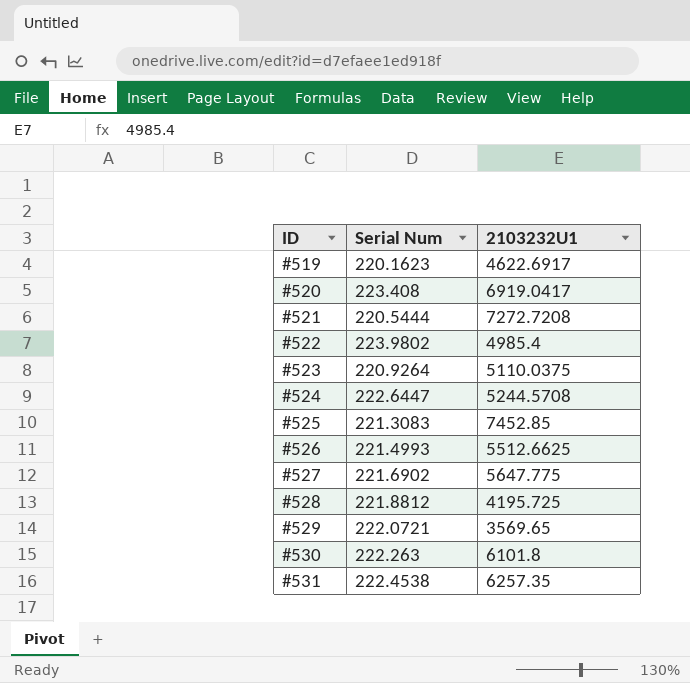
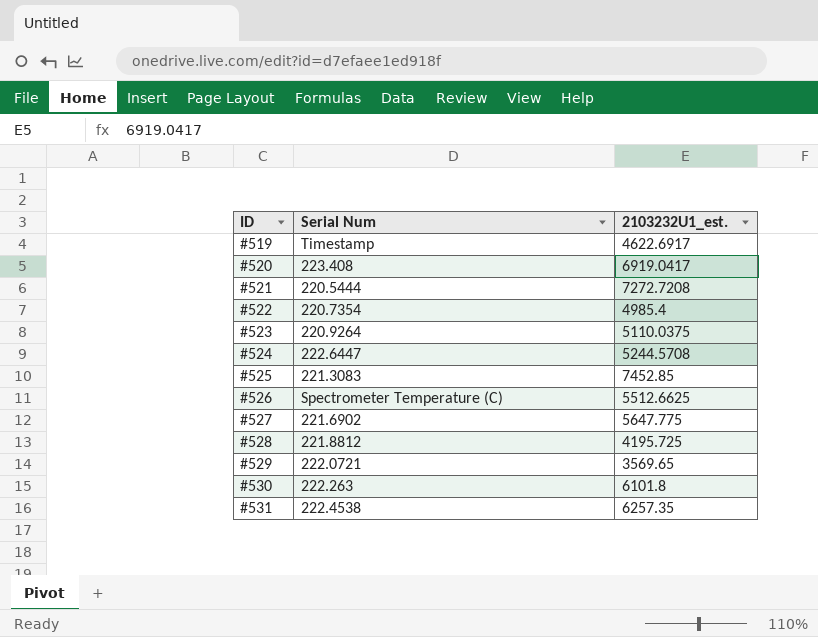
column name: 2103232U1 -> 2103232U1_est.
#519 | Serial Num: 220.1623 -> Timestamp
#522 | Serial Num: 223.9802 -> 220.7354
#526 | Serial Num: 221.4993 -> Spectrometer Temperature (C)

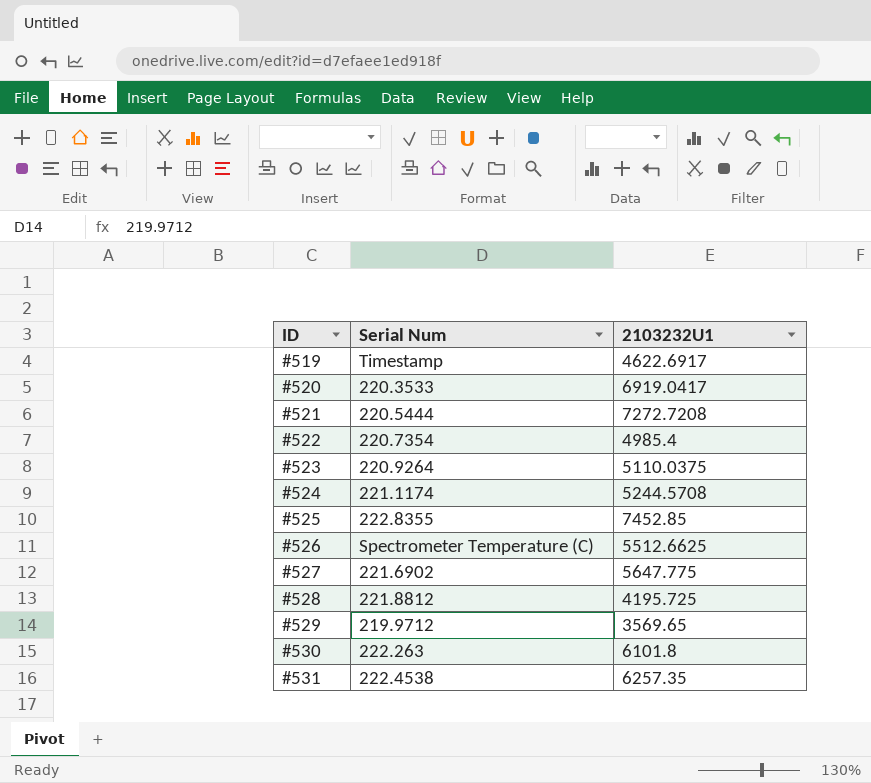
column name: 2103232U1_est. -> 2103232U1
#520 | Serial Num: 223.408 -> 220.3533
#524 | Serial Num: 222.6447 -> 221.1174
#525 | Serial Num: 221.3083 -> 222.8355
#529 | Serial Num: 222.0721 -> 219.9712

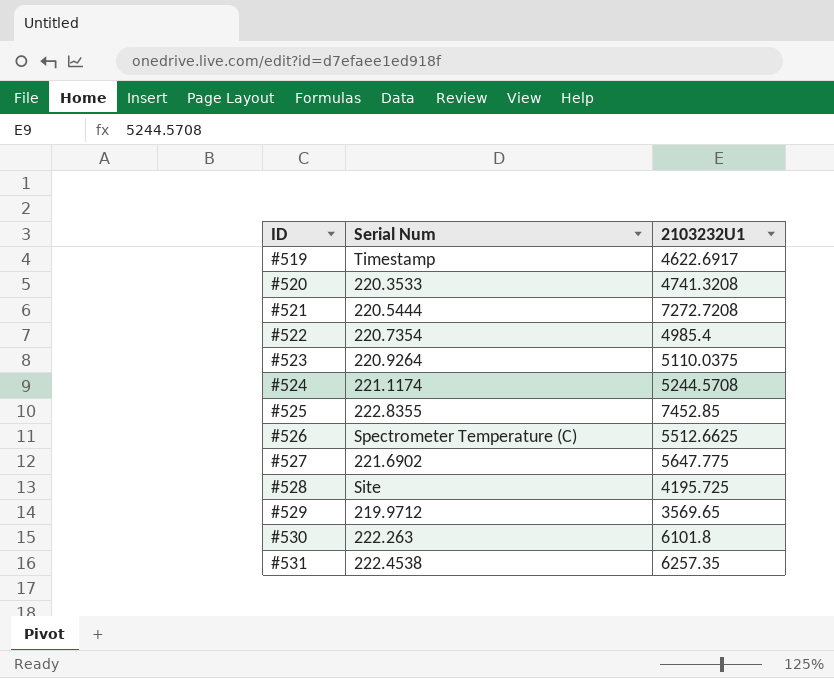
#520 | 2103232U1: 6919.0417 -> 4741.3208
#528 | Serial Num: 221.8812 -> Site

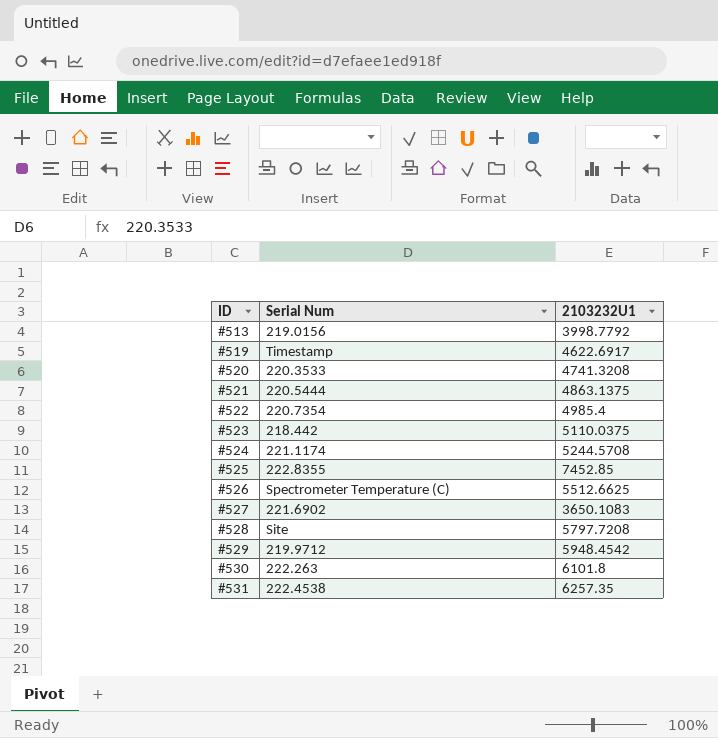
row #513: none -> 219.0156 | 3998.7792
#521 | 2103232U1: 7272.7208 -> 4863.1375
#523 | Serial Num: 220.9264 -> 218.442
#527 | 2103232U1: 5647.775 -> 3650.1083
#528 | 2103232U1: 4195.725 -> 5797.7208
#529 | 2103232U1: 3569.65 -> 5948.4542

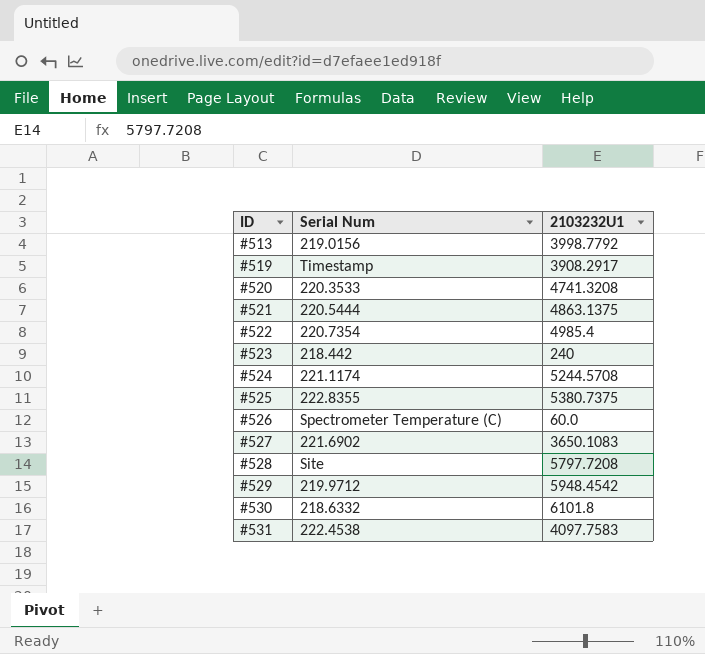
#519 | 2103232U1: 4622.6917 -> 3908.2917
#523 | 2103232U1: 5110.0375 -> 240
#525 | 2103232U1: 7452.85 -> 5380.7375
#526 | 2103232U1: 5512.6625 -> 60.0
#530 | Serial Num: 222.263 -> 218.6332
#531 | 2103232U1: 6257.35 -> 4097.7583

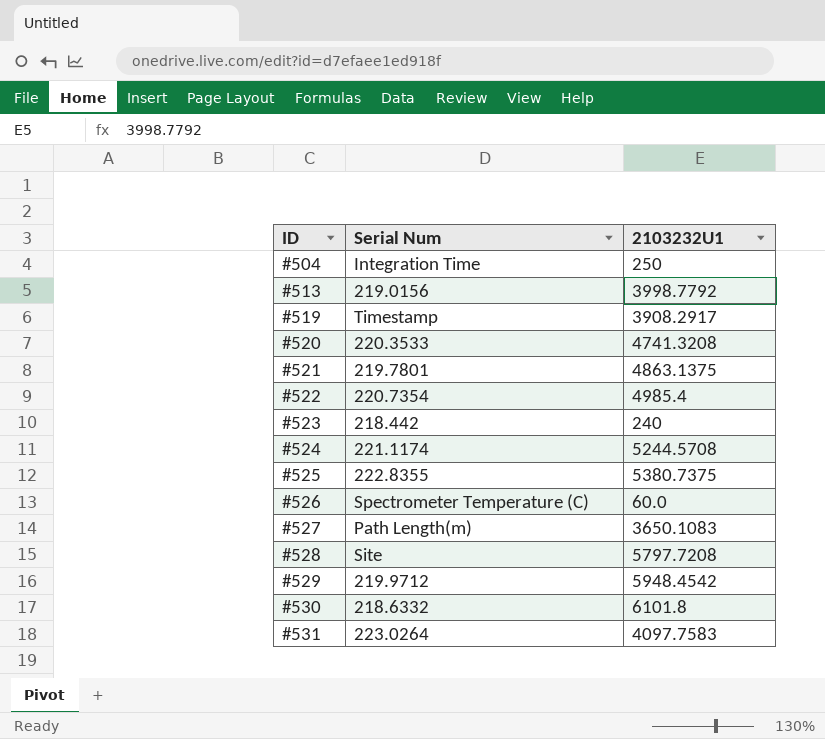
row #504: none -> Integration Time | 250
#521 | Serial Num: 220.5444 -> 219.7801
#527 | Serial Num: 221.6902 -> Path Length(m)
#531 | Serial Num: 222.4538 -> 223.0264

